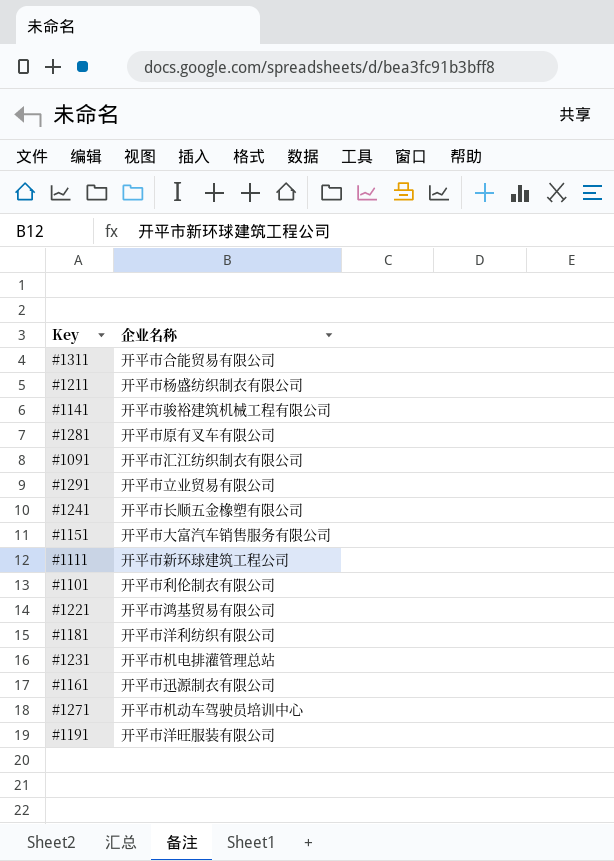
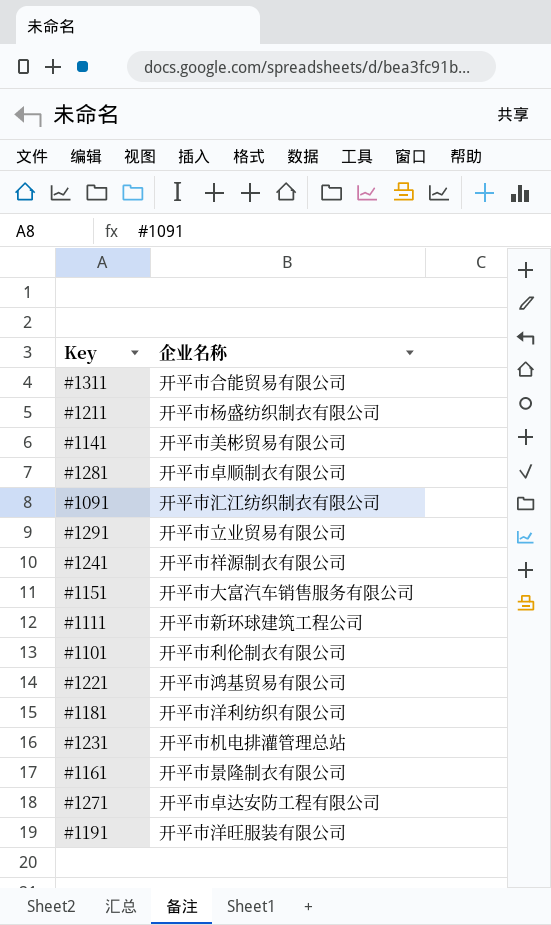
#1141 | 企业名称: 开平市骏裕建筑机械工程有限公司 -> 开平市美彬贸易有限公司
#1281 | 企业名称: 开平市原有叉车有限公司 -> 开平市卓顺制衣有限公司
#1241 | 企业名称: 开平市长顺五金橡塑有限公司 -> 开平市祥源制衣有限公司
#1161 | 企业名称: 开平市迅源制衣有限公司 -> 开平市景隆制衣有限公司
#1271 | 企业名称: 开平市机动车驾驶员培训中心 -> 开平市卓达安防工程有限公司

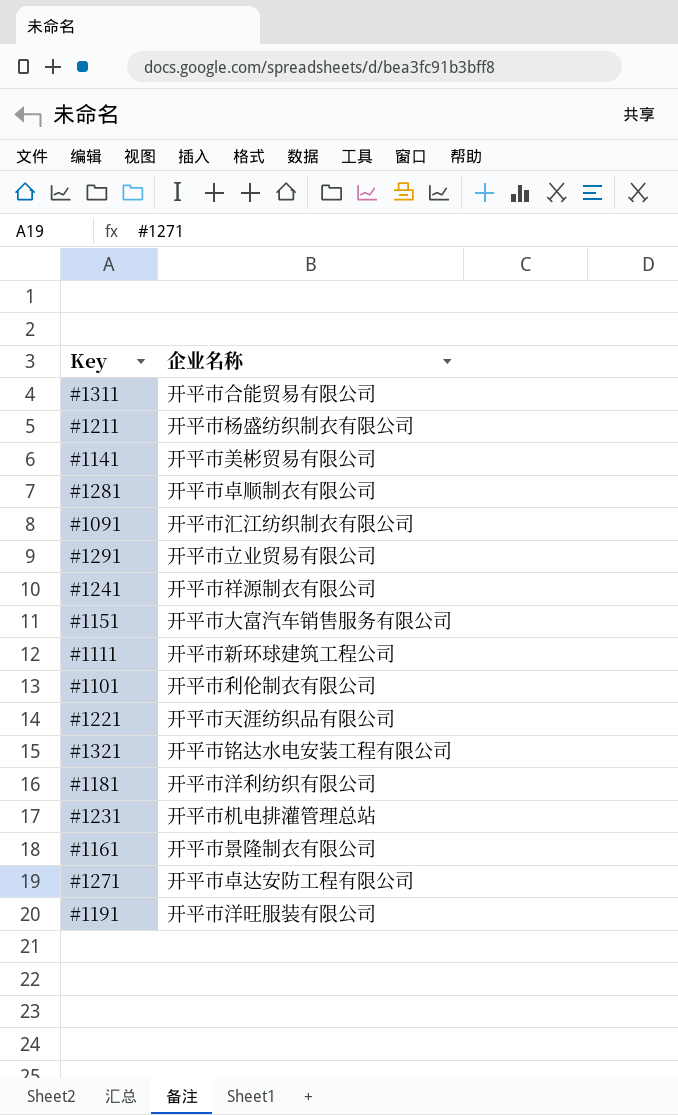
#1221 | 企业名称: 开平市鸿基贸易有限公司 -> 开平市天涯纺织品有限公司
row #1321: none -> 开平市铭达水电安装工程有限公司

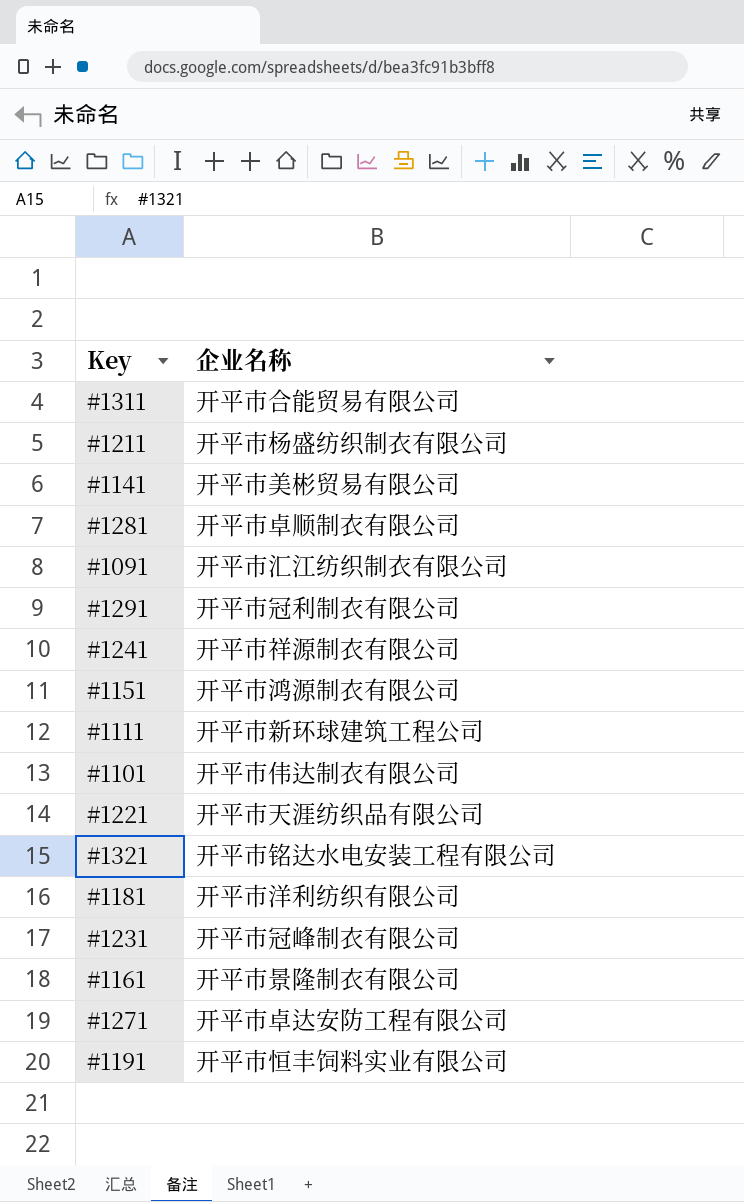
#1291 | 企业名称: 开平市立业贸易有限公司 -> 开平市冠利制衣有限公司
#1151 | 企业名称: 开平市大富汽车销售服务有限公司 -> 开平市鸿源制衣有限公司
#1101 | 企业名称: 开平市利伦制衣有限公司 -> 开平市伟达制衣有限公司
#1231 | 企业名称: 开平市机电排灌管理总站 -> 开平市冠峰制衣有限公司
#1191 | 企业名称: 开平市洋旺服装有限公司 -> 开平市恒丰饲料实业有限公司

